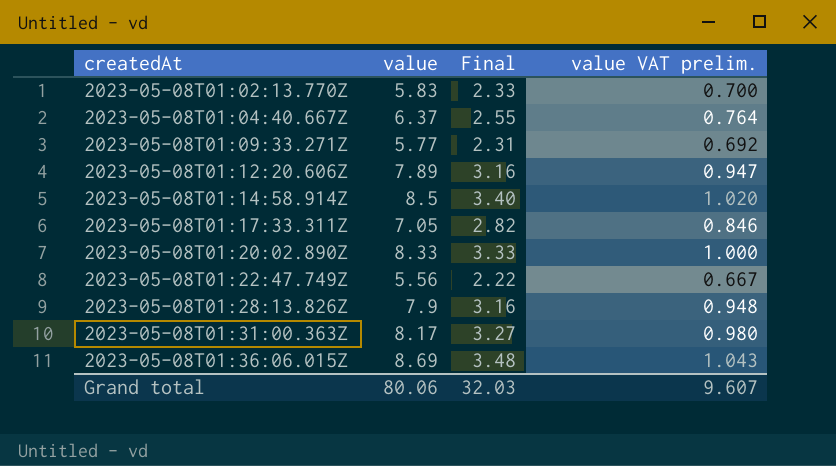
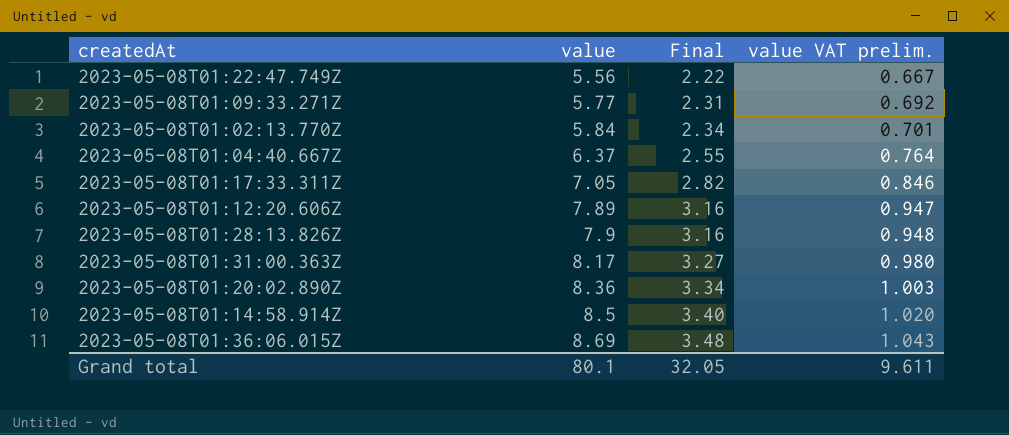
row order: createdAt ascending -> value ascending
2023-05-08T01:02:13.770Z | value: 5.83 -> 5.84
2023-05-08T01:02:13.770Z | Final: 2.33 -> 2.34
2023-05-08T01:02:13.770Z | value VAT prelim.: 0.700 -> 0.701
2023-05-08T01:20:02.890Z | value: 8.33 -> 8.36
2023-05-08T01:20:02.890Z | Final: 3.33 -> 3.34
2023-05-08T01:20:02.890Z | value VAT prelim.: 1.000 -> 1.003
Grand total | value: 80.06 -> 80.1
Grand total | Final: 32.03 -> 32.05
Grand total | value VAT prelim.: 9.607 -> 9.611

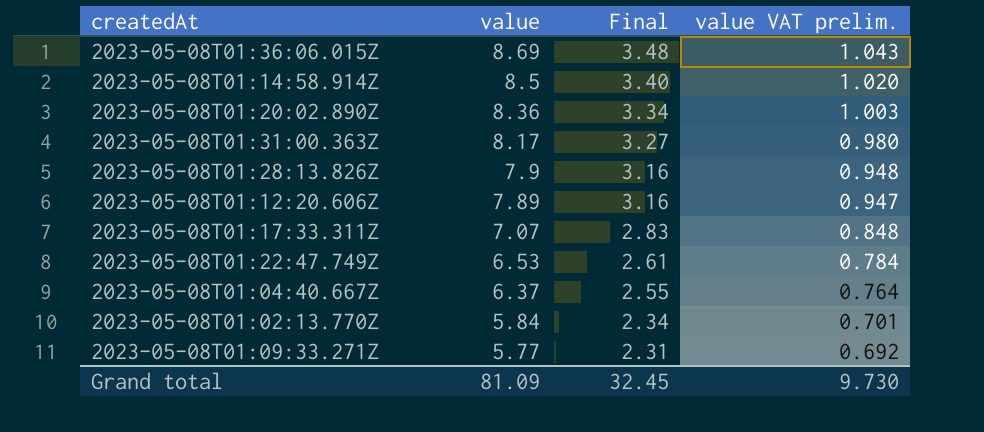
row order: value ascending -> value descending
2023-05-08T01:17:33.311Z | value: 7.05 -> 7.07
2023-05-08T01:17:33.311Z | Final: 2.82 -> 2.83
2023-05-08T01:17:33.311Z | value VAT prelim.: 0.846 -> 0.848
2023-05-08T01:22:47.749Z | value: 5.56 -> 6.53
2023-05-08T01:22:47.749Z | Final: 2.22 -> 2.61
2023-05-08T01:22:47.749Z | value VAT prelim.: 0.667 -> 0.784
Grand total | value: 80.1 -> 81.09
Grand total | Final: 32.05 -> 32.45
Grand total | value VAT prelim.: 9.611 -> 9.730

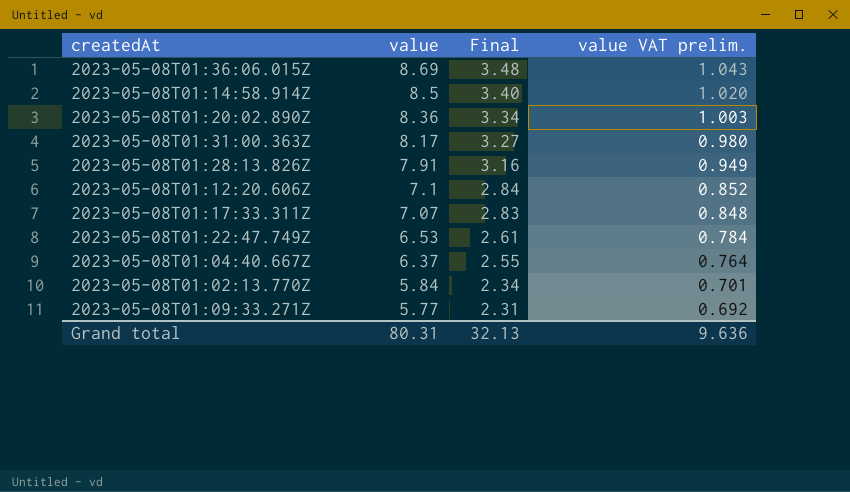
2023-05-08T01:28:13.826Z | value: 7.9 -> 7.91
2023-05-08T01:28:13.826Z | value VAT prelim.: 0.948 -> 0.949
2023-05-08T01:12:20.606Z | value: 7.89 -> 7.1
2023-05-08T01:12:20.606Z | Final: 3.16 -> 2.84
2023-05-08T01:12:20.606Z | value VAT prelim.: 0.947 -> 0.852
Grand total | value: 81.09 -> 80.31
Grand total | Final: 32.45 -> 32.13
Grand total | value VAT prelim.: 9.730 -> 9.636

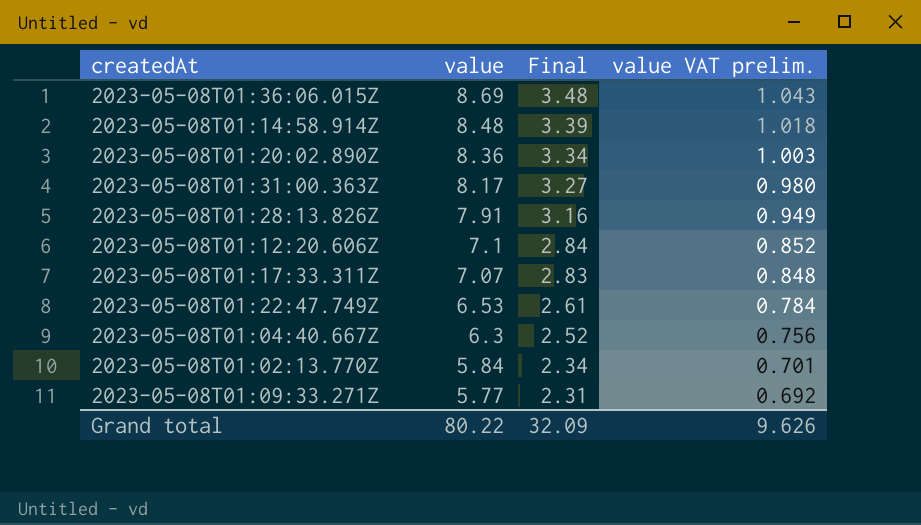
2023-05-08T01:14:58.914Z | value: 8.5 -> 8.48
2023-05-08T01:14:58.914Z | Final: 3.40 -> 3.39
2023-05-08T01:14:58.914Z | value VAT prelim.: 1.020 -> 1.018
2023-05-08T01:04:40.667Z | value: 6.37 -> 6.3
2023-05-08T01:04:40.667Z | Final: 2.55 -> 2.52
2023-05-08T01:04:40.667Z | value VAT prelim.: 0.764 -> 0.756
Grand total | value: 80.31 -> 80.22
Grand total | Final: 32.13 -> 32.09
Grand total | value VAT prelim.: 9.636 -> 9.626

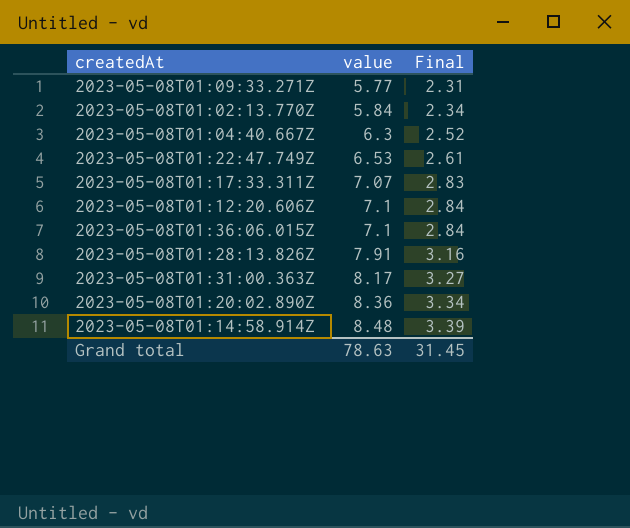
row order: value descending -> value ascending
column value VAT prelim. | formula: [value] * 0.12 -> none
2023-05-08T01:36:06.015Z | value: 8.69 -> 7.1
2023-05-08T01:36:06.015Z | Final: 3.48 -> 2.84
Grand total | value: 80.22 -> 78.63
Grand total | Final: 32.09 -> 31.45

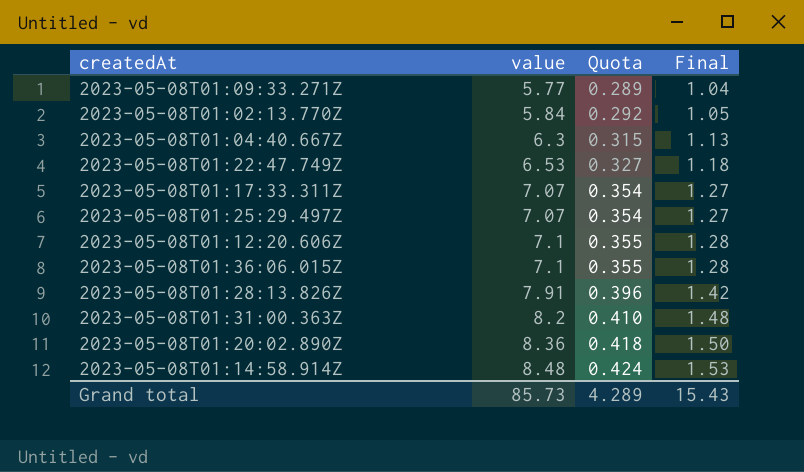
column Quota | formula: none -> [value] * 0.05
column Final | formula: [value] * 0.4 -> [value] * 0.18
row 2023-05-08T01:25:29.497Z: none -> 7.07 | 0.354 | 1.27
2023-05-08T01:31:00.363Z | value: 8.17 -> 8.2
Grand total | value: 78.63 -> 85.73
Grand total | Final: 31.45 -> 15.43

